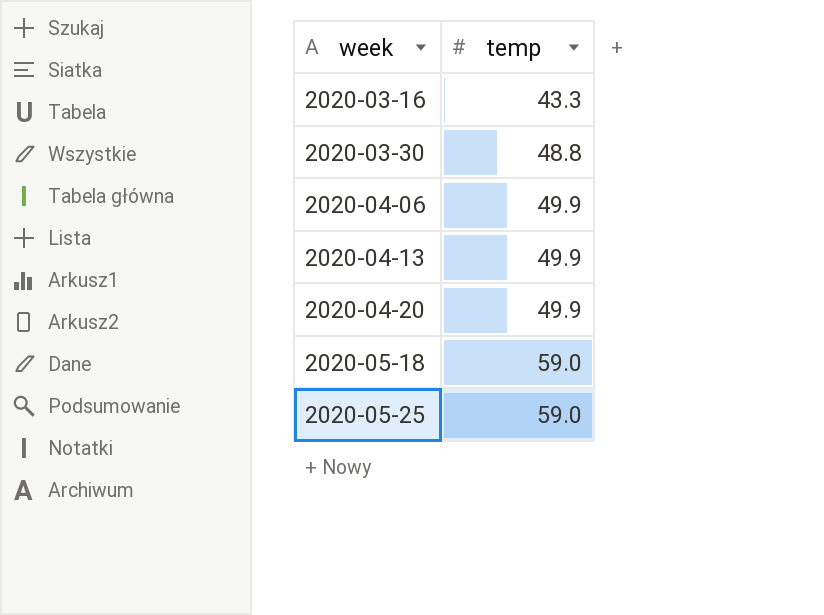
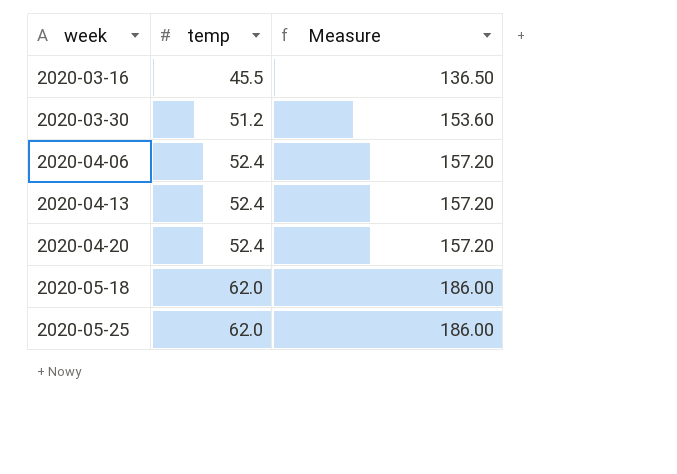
column Measure | formula: none -> [temp] * 3
2020-03-16 | temp: 43.3 -> 45.5
2020-03-30 | temp: 48.8 -> 51.2
2020-04-06 | temp: 49.9 -> 52.4
2020-04-13 | temp: 49.9 -> 52.4
2020-04-20 | temp: 49.9 -> 52.4
2020-05-18 | temp: 59.0 -> 62.0
2020-05-25 | temp: 59.0 -> 62.0

